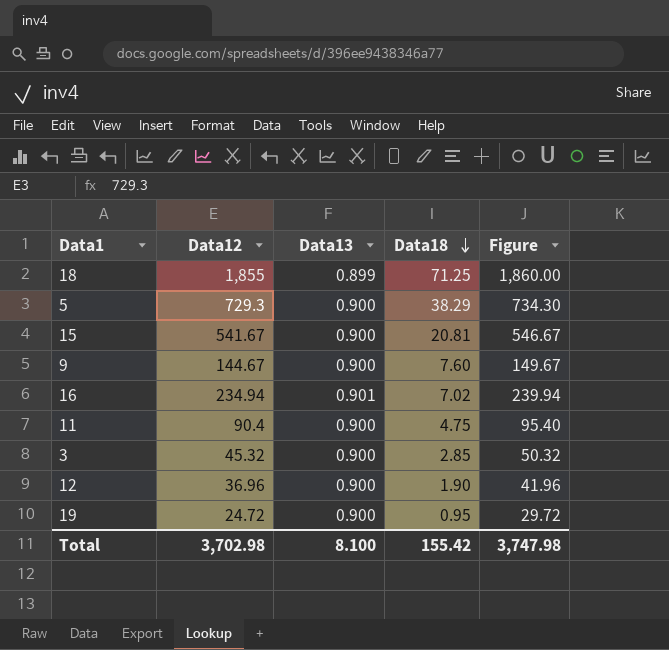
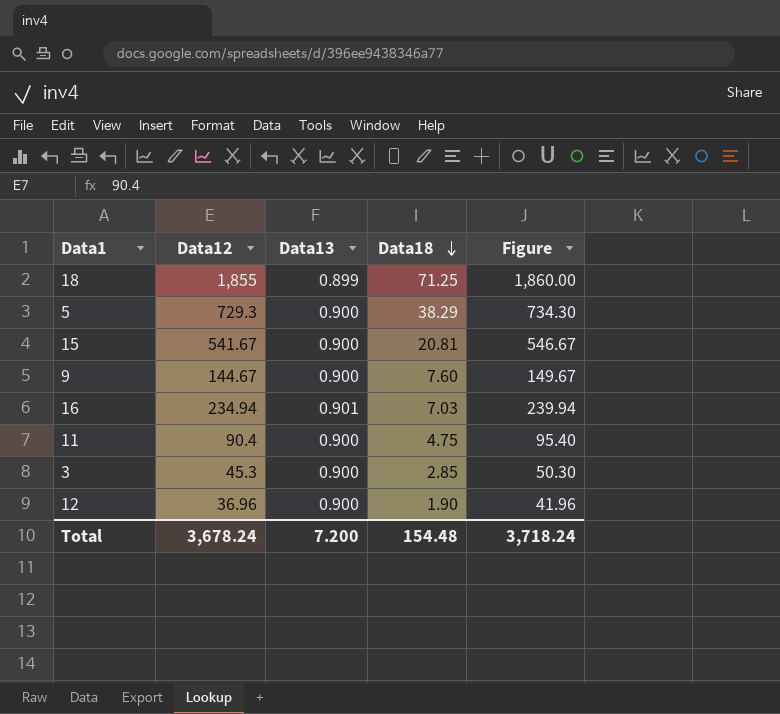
row 19: 24.72 | 0.900 | 0.95 | 29.72 -> none
16 | Data18: 7.02 -> 7.03
3 | Data12: 45.32 -> 45.3
3 | Figure: 50.32 -> 50.30
Total | Data12: 3,702.98 -> 3,678.24
Total | Data13: 8.100 -> 7.200
Total | Data18: 155.42 -> 154.48
Total | Figure: 3,747.98 -> 3,718.24

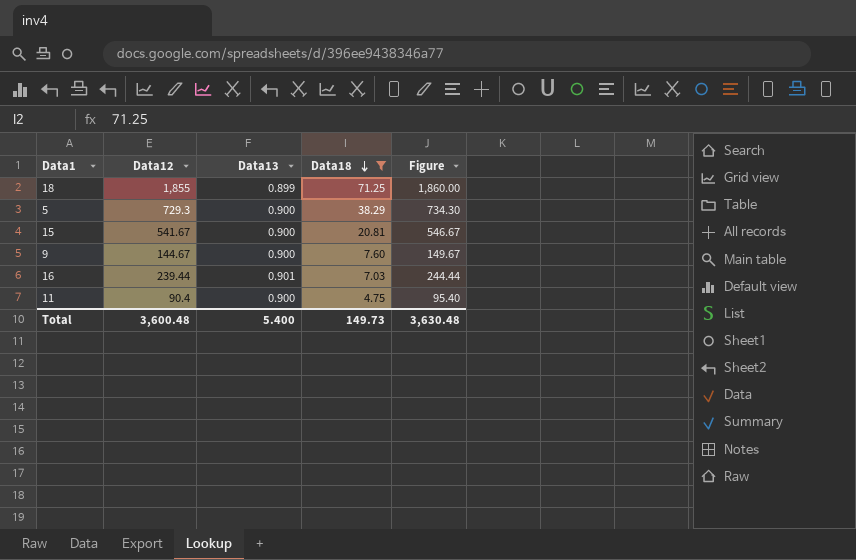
filter: none -> Data18 >= 4.75
16 | Data12: 234.94 -> 239.44
16 | Figure: 239.94 -> 244.44
Total | Data12: 3,678.24 -> 3,600.48
Total | Data13: 7.200 -> 5.400
Total | Data18: 154.48 -> 149.73
Total | Figure: 3,718.24 -> 3,630.48

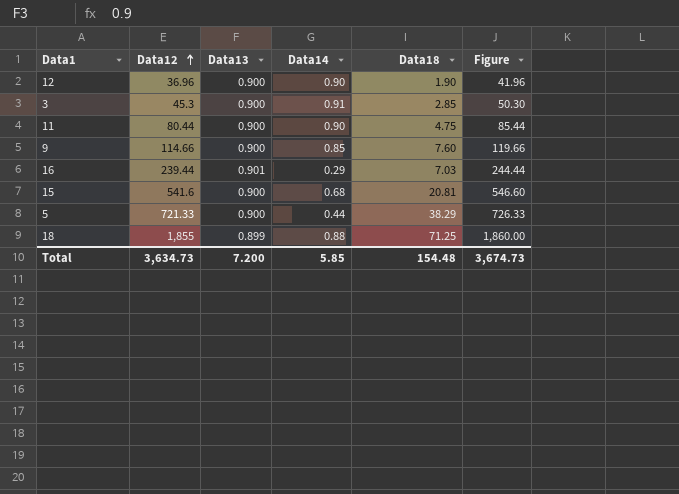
filter: Data18 >= 4.75 -> none
row order: Data18 descending -> Data12 ascending
column Data14 | position: none -> 4
11 | Data12: 90.4 -> 80.44
11 | Figure: 95.40 -> 85.44
9 | Data12: 144.67 -> 114.66
9 | Figure: 149.67 -> 119.66
15 | Data12: 541.67 -> 541.6
15 | Figure: 546.67 -> 546.60
5 | Data12: 729.3 -> 721.33
5 | Figure: 734.30 -> 726.33
Total | Data12: 3,600.48 -> 3,634.73
Total | Data13: 5.400 -> 7.200
Total | Data18: 149.73 -> 154.48
Total | Figure: 3,630.48 -> 3,674.73

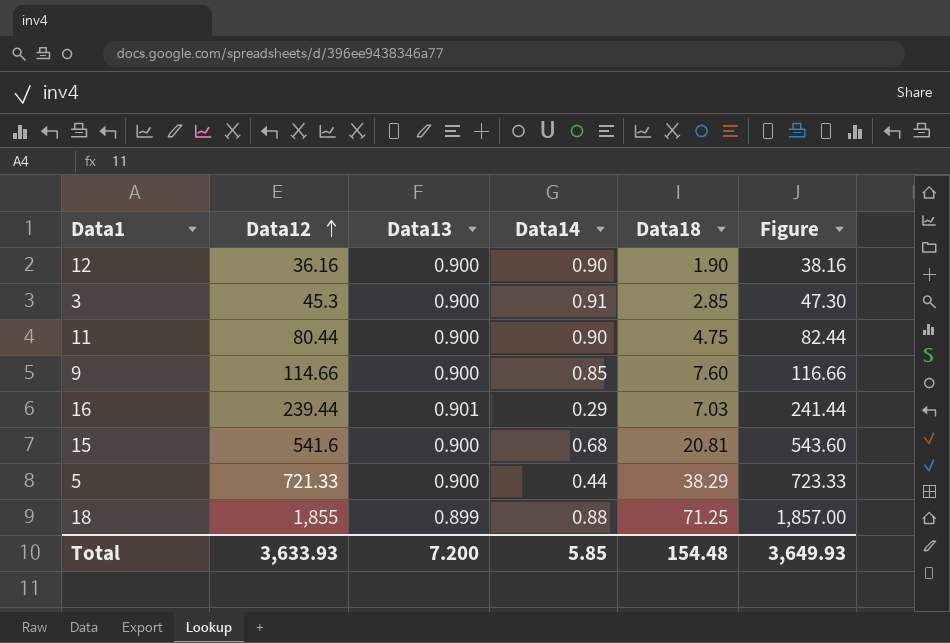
column Figure | formula: [Data12] + 5 -> [Data12] + 2
12 | Data12: 36.96 -> 36.16
Total | Data12: 3,634.73 -> 3,633.93
Total | Figure: 3,674.73 -> 3,649.93

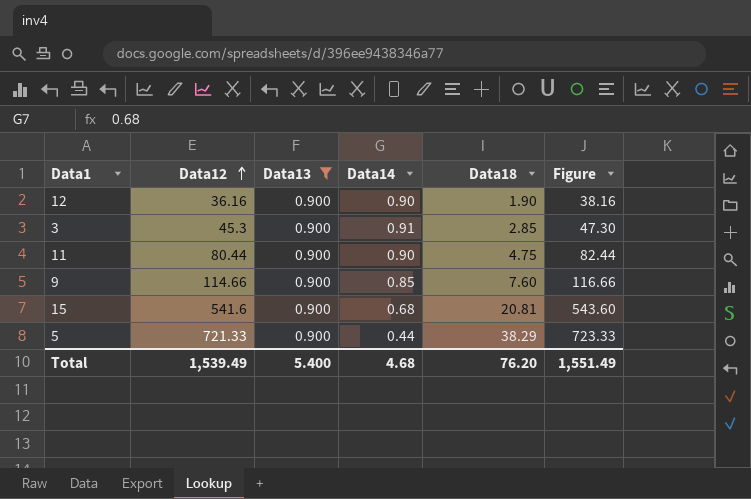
filter: none -> Data13 = 0.900
Total | Data12: 3,633.93 -> 1,539.49
Total | Data13: 7.200 -> 5.400
Total | Data14: 5.85 -> 4.68
Total | Data18: 154.48 -> 76.20
Total | Figure: 3,649.93 -> 1,551.49

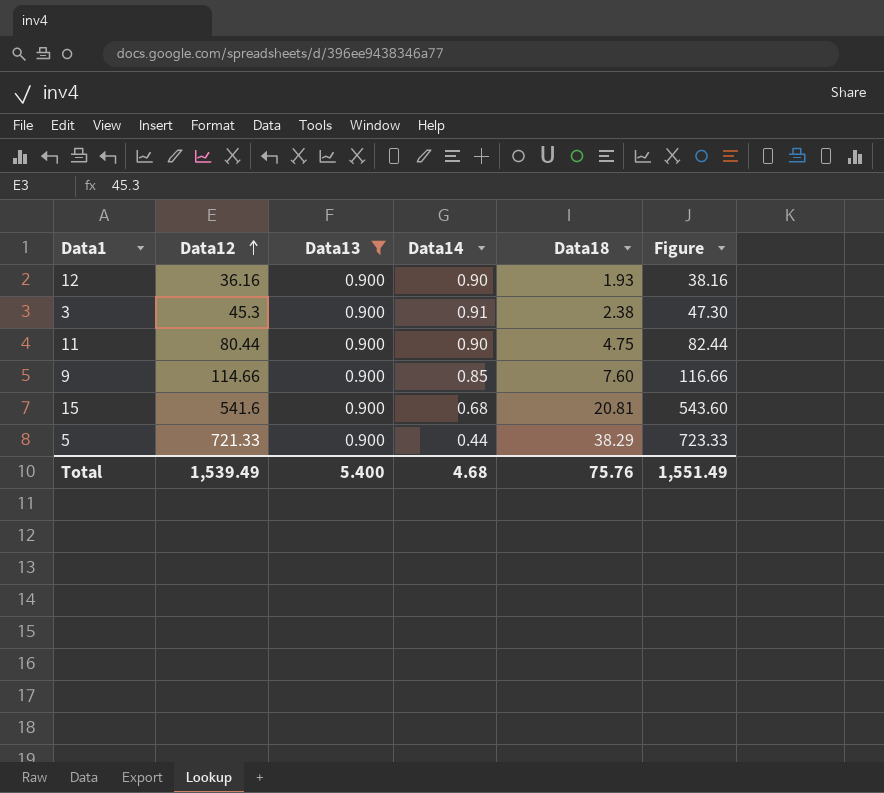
12 | Data18: 1.90 -> 1.93
3 | Data18: 2.85 -> 2.38
Total | Data18: 76.20 -> 75.76

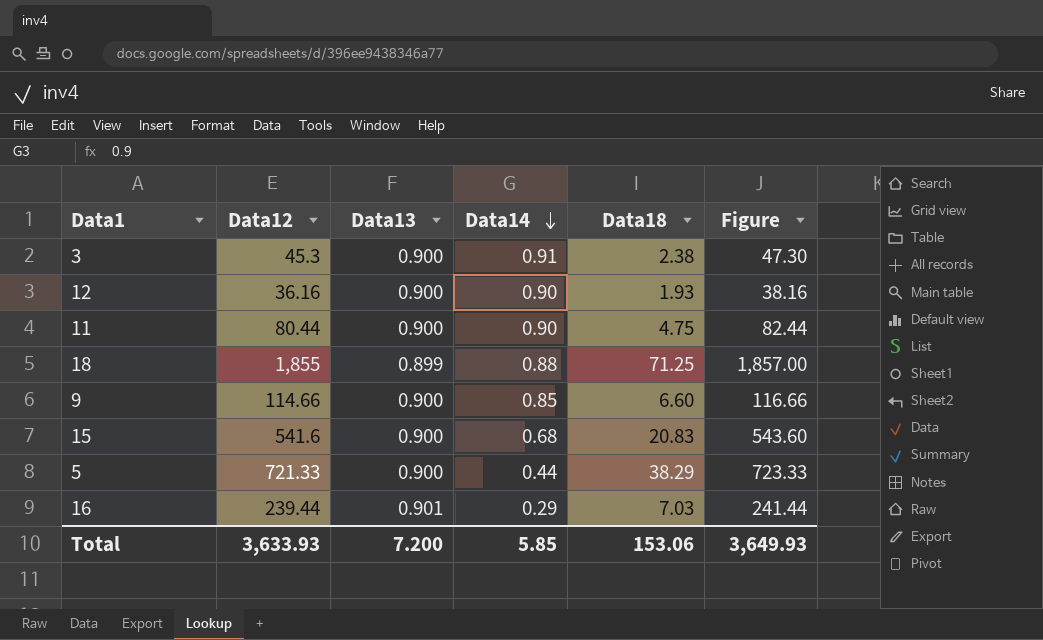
filter: Data13 = 0.900 -> none
row order: Data12 ascending -> Data14 descending
9 | Data18: 7.60 -> 6.60
15 | Data18: 20.81 -> 20.83
Total | Data12: 1,539.49 -> 3,633.93
Total | Data13: 5.400 -> 7.200
Total | Data14: 4.68 -> 5.85
Total | Data18: 75.76 -> 153.06
Total | Figure: 1,551.49 -> 3,649.93

